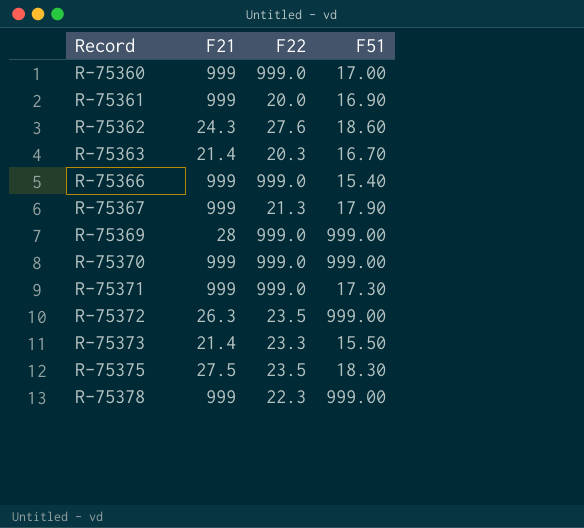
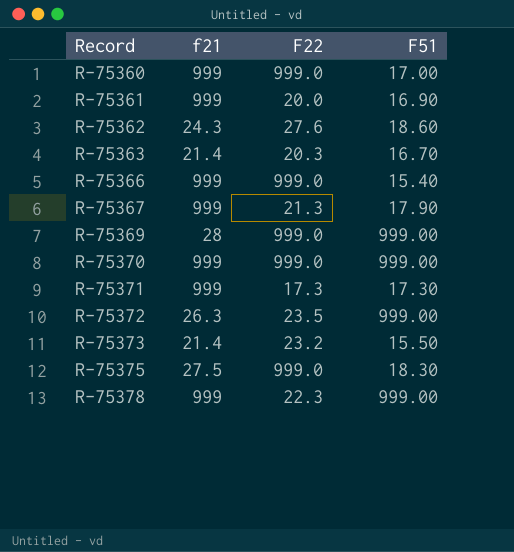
column name: F21 -> f21
R-75371 | F22: 999.0 -> 17.3
R-75373 | F22: 23.3 -> 23.2
R-75375 | F22: 23.5 -> 999.0

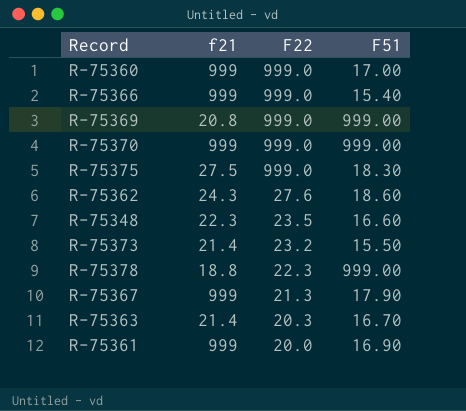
row order: Record ascending -> F22 descending
row R-75371: 999 | 17.3 | 17.30 -> none
row R-75372: 26.3 | 23.5 | 999.00 -> none
R-75369 | f21: 28 -> 20.8
row R-75348: none -> 22.3 | 23.5 | 16.60
R-75378 | f21: 999 -> 18.8

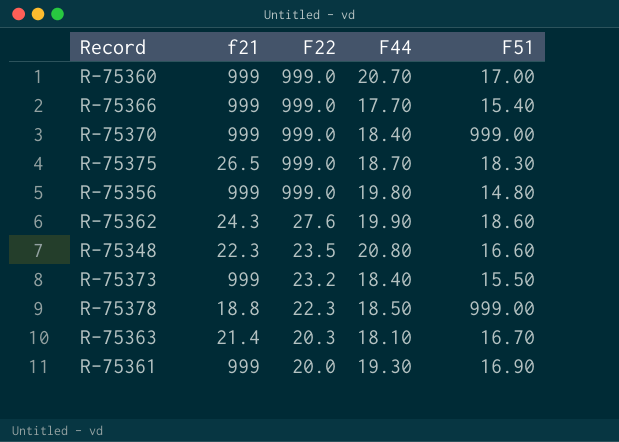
column F44 | position: none -> 4
row R-75369: 20.8 | 999.0 | 999.00 -> none
row R-75367: 999 | 21.3 | 17.90 -> none
R-75375 | f21: 27.5 -> 26.5
row R-75356: none -> 999 | 999.0 | 19.80 | 14.80
R-75373 | f21: 21.4 -> 999

